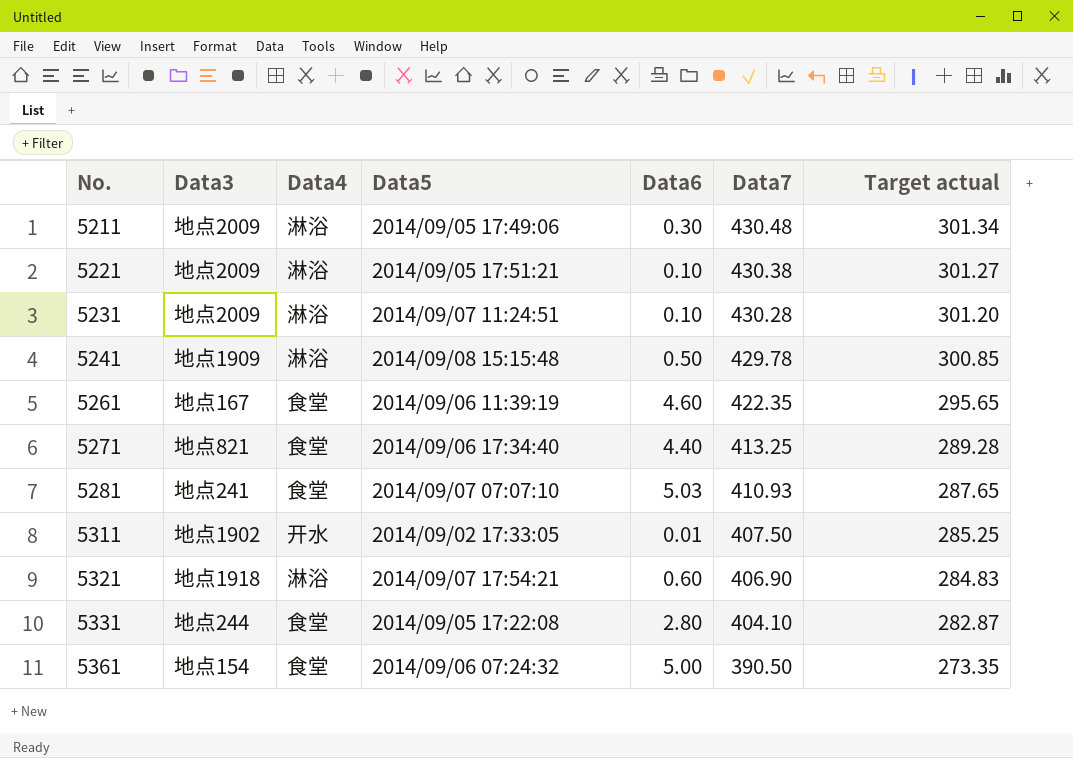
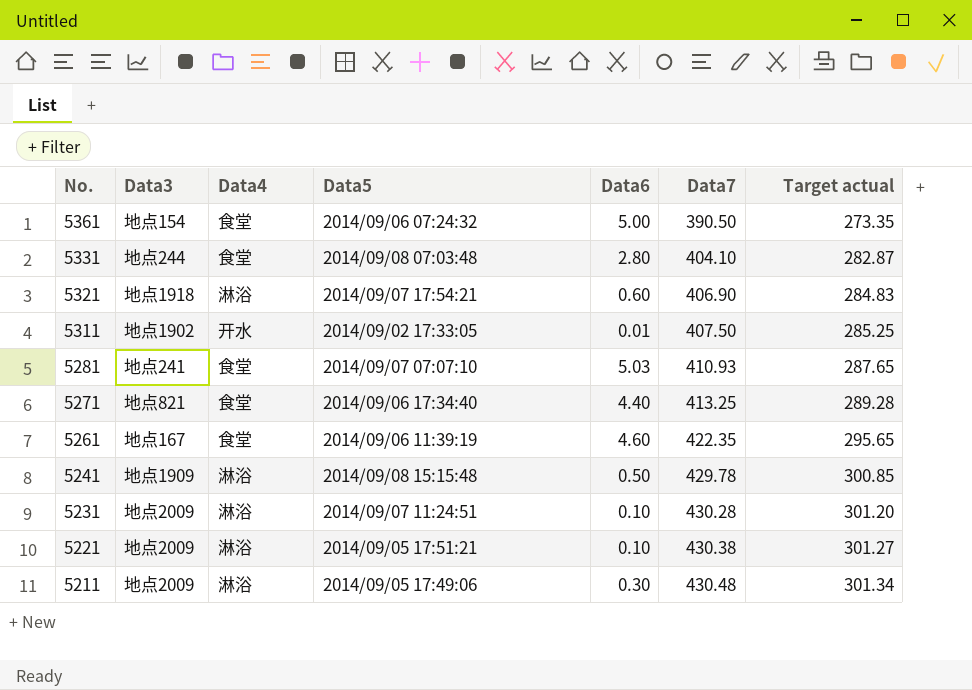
row order: No. ascending -> No. descending
5331 | Data5: 2014/09/05 17:22:08 -> 2014/09/08 07:03:48

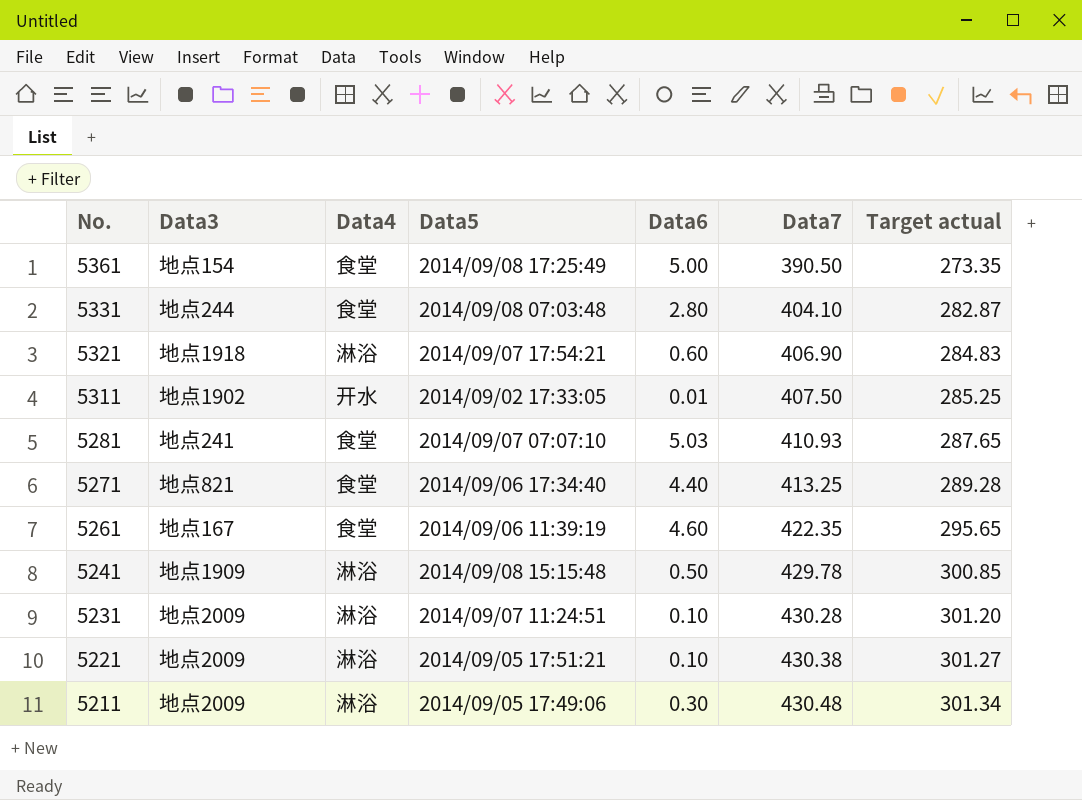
5361 | Data5: 2014/09/06 07:24:32 -> 2014/09/08 17:25:49

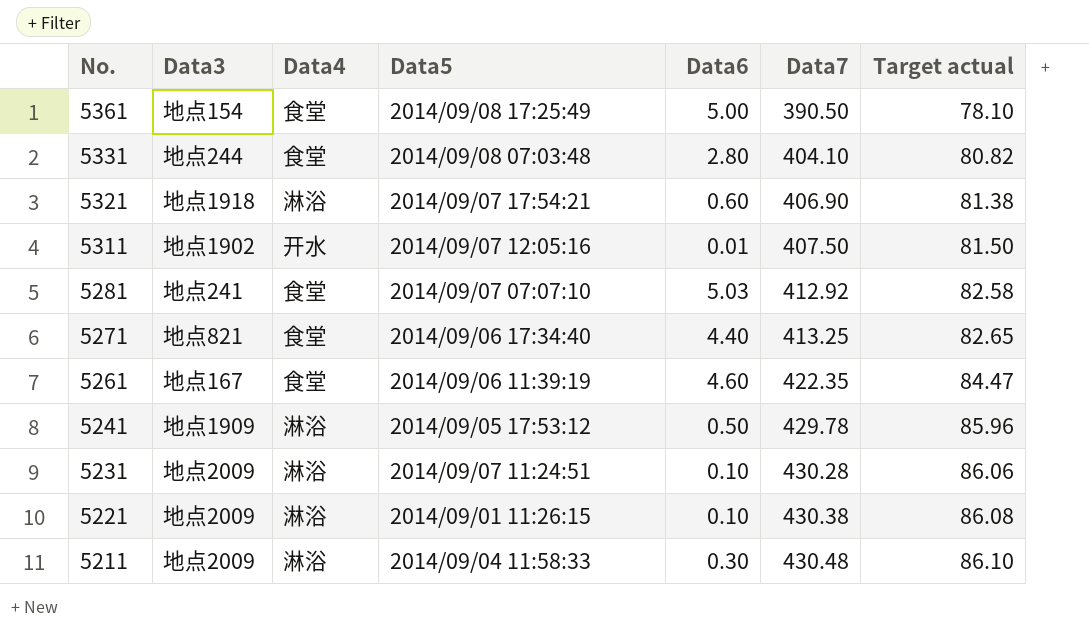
column Target actual | formula: [Data7] * 0.7 -> [Data7] * 0.2
5311 | Data5: 2014/09/02 17:33:05 -> 2014/09/07 12:05:16
5281 | Data7: 410.93 -> 412.92
5241 | Data5: 2014/09/08 15:15:48 -> 2014/09/05 17:53:12
5221 | Data5: 2014/09/05 17:51:21 -> 2014/09/01 11:26:15
5211 | Data5: 2014/09/05 17:49:06 -> 2014/09/04 11:58:33

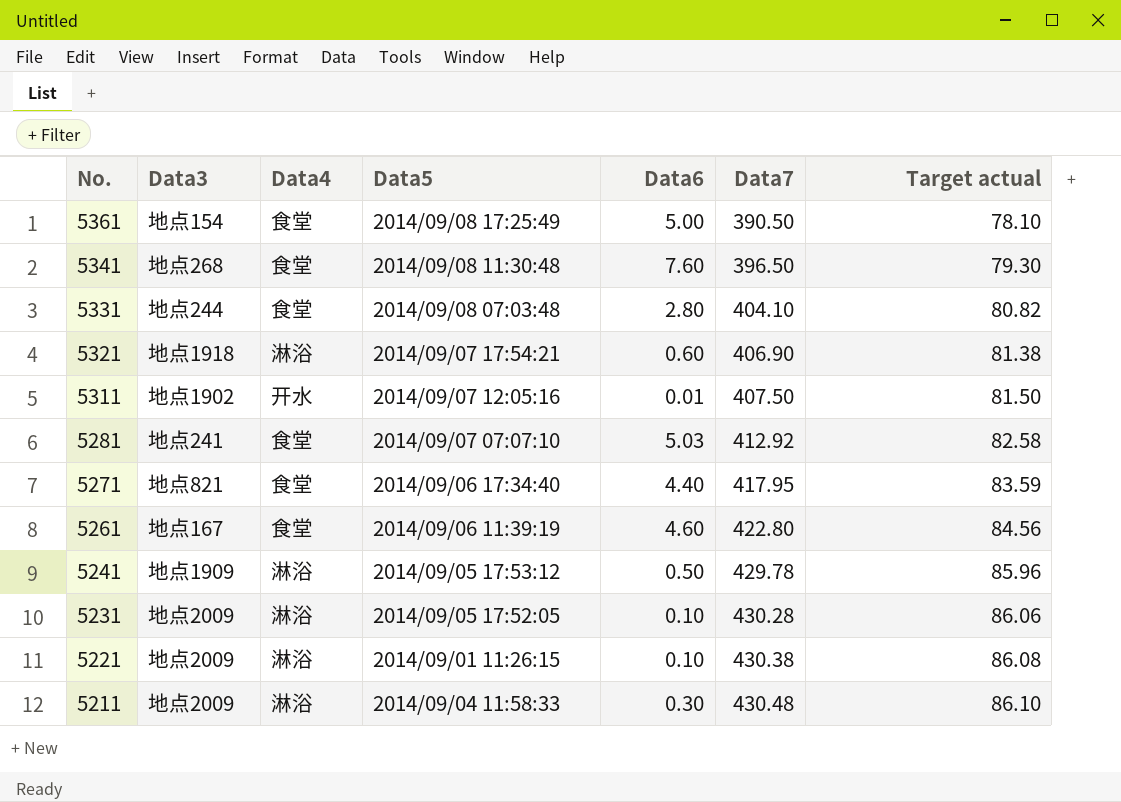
row 5341: none -> 地点268 | 食堂 | 2014/09/08 11:30:48 | 7.60 | 396.50 | 79.30
5271 | Data7: 413.25 -> 417.95
5271 | Target actual: 82.65 -> 83.59
5261 | Data7: 422.35 -> 422.80
5261 | Target actual: 84.47 -> 84.56
5231 | Data5: 2014/09/07 11:24:51 -> 2014/09/05 17:52:05

